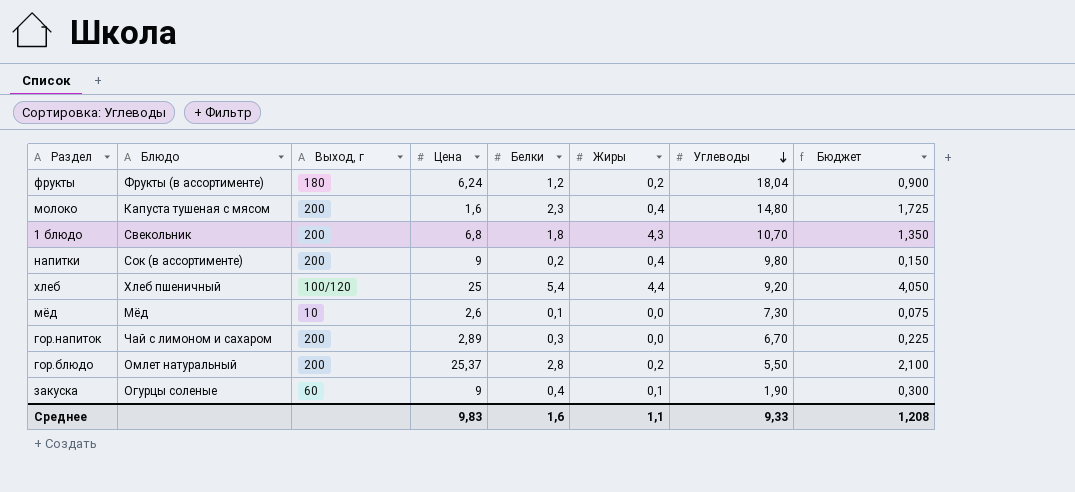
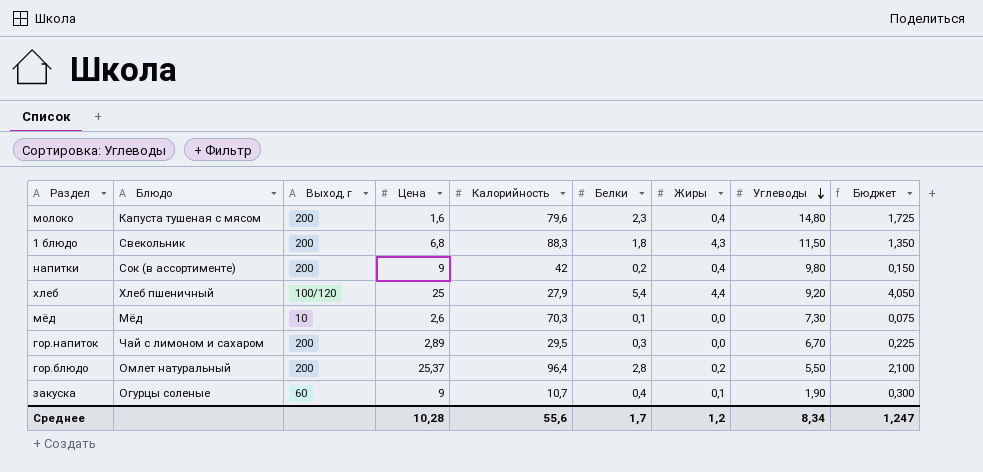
column Калорийность | position: none -> 5
row фрукты: Фрукты (в ассортименте) | 180 | 6,24 | 1,2 | 0,2 | 18,04 | 0,900 -> none
1 блюдо | Углеводы: 10,70 -> 11,50
Среднее | Цена: 9,83 -> 10,28
Среднее | Белки: 1,6 -> 1,7
Среднее | Жиры: 1,1 -> 1,2
Среднее | Углеводы: 9,33 -> 8,34
Среднее | Бюджет: 1,208 -> 1,247

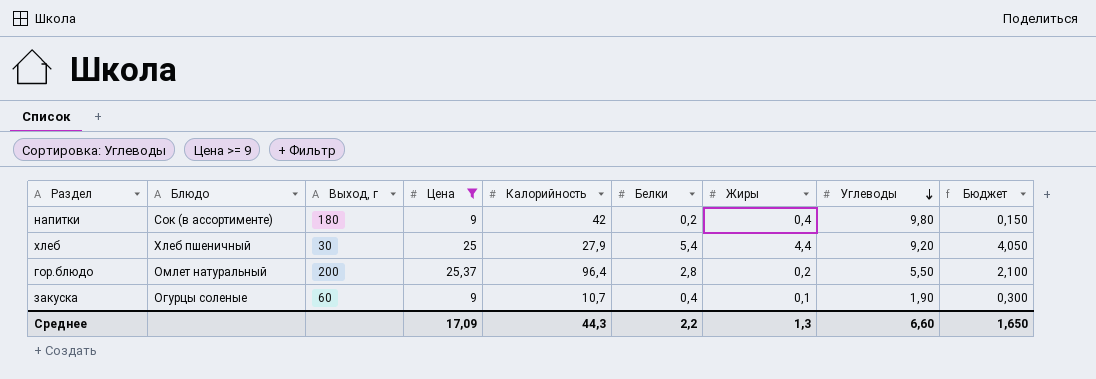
filter: none -> Цена >= 9
напитки | Выход, г: 200 -> 180
хлеб | Выход, г: 100/120 -> 30
Среднее | Цена: 10,28 -> 17,09
Среднее | Калорийность: 55,6 -> 44,3
Среднее | Белки: 1,7 -> 2,2
Среднее | Жиры: 1,2 -> 1,3
Среднее | Углеводы: 8,34 -> 6,60
Среднее | Бюджет: 1,247 -> 1,650

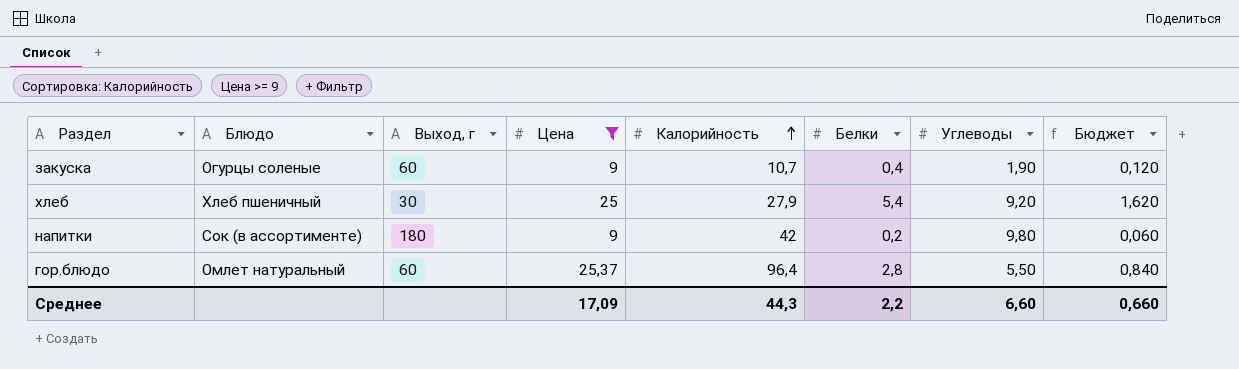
row order: Углеводы descending -> Калорийность ascending
column Жиры | position: 7 -> none
column Бюджет | formula: [Белки] * 0,75 -> [Белки] * 0,3
гор.блюдо | Выход, г: 200 -> 60
Среднее | Бюджет: 1,650 -> 0,660

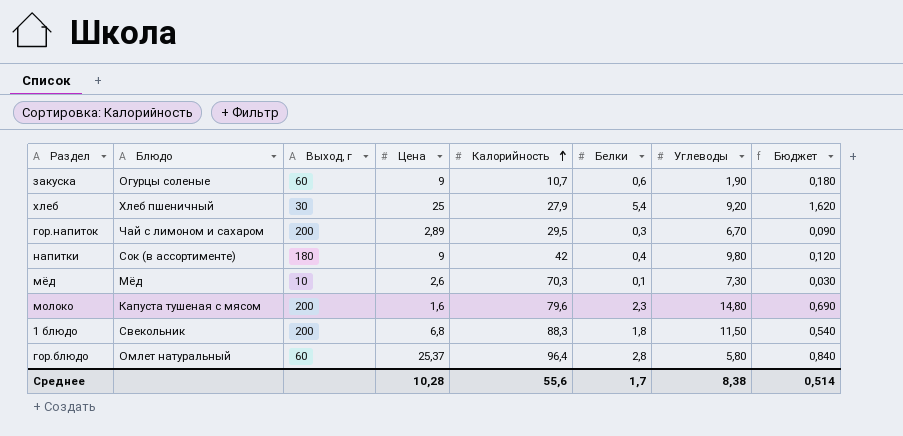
filter: Цена >= 9 -> none
закуска | Белки: 0,4 -> 0,6
закуска | Бюджет: 0,120 -> 0,180
напитки | Белки: 0,2 -> 0,4
напитки | Бюджет: 0,060 -> 0,120
гор.блюдо | Углеводы: 5,50 -> 5,80
Среднее | Цена: 17,09 -> 10,28
Среднее | Калорийность: 44,3 -> 55,6
Среднее | Белки: 2,2 -> 1,7
Среднее | Углеводы: 6,60 -> 8,38
Среднее | Бюджет: 0,660 -> 0,514

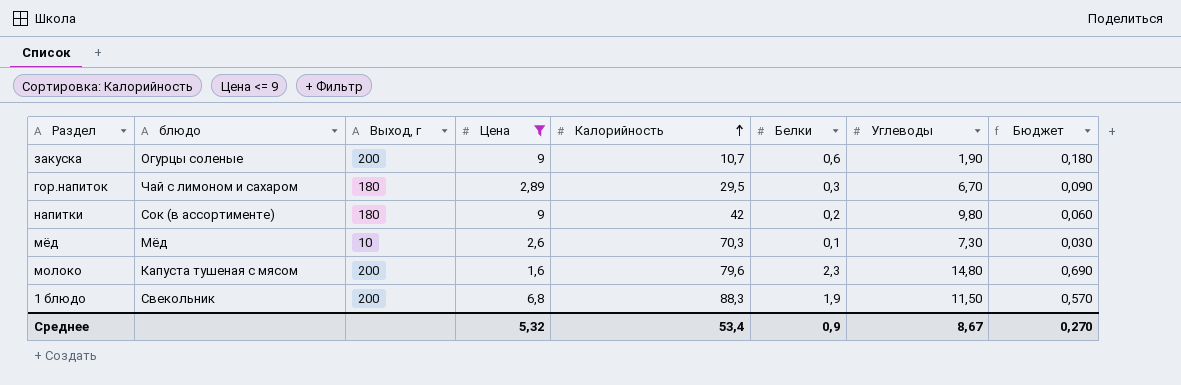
filter: none -> Цена <= 9
column name: Блюдо -> блюдо
закуска | Выход, г: 60 -> 200
гор.напиток | Выход, г: 200 -> 180
напитки | Белки: 0,4 -> 0,2
напитки | Бюджет: 0,120 -> 0,060
1 блюдо | Белки: 1,8 -> 1,9
1 блюдо | Бюджет: 0,540 -> 0,570
Среднее | Цена: 10,28 -> 5,32
Среднее | Калорийность: 55,6 -> 53,4
Среднее | Белки: 1,7 -> 0,9
Среднее | Углеводы: 8,38 -> 8,67
Среднее | Бюджет: 0,514 -> 0,270

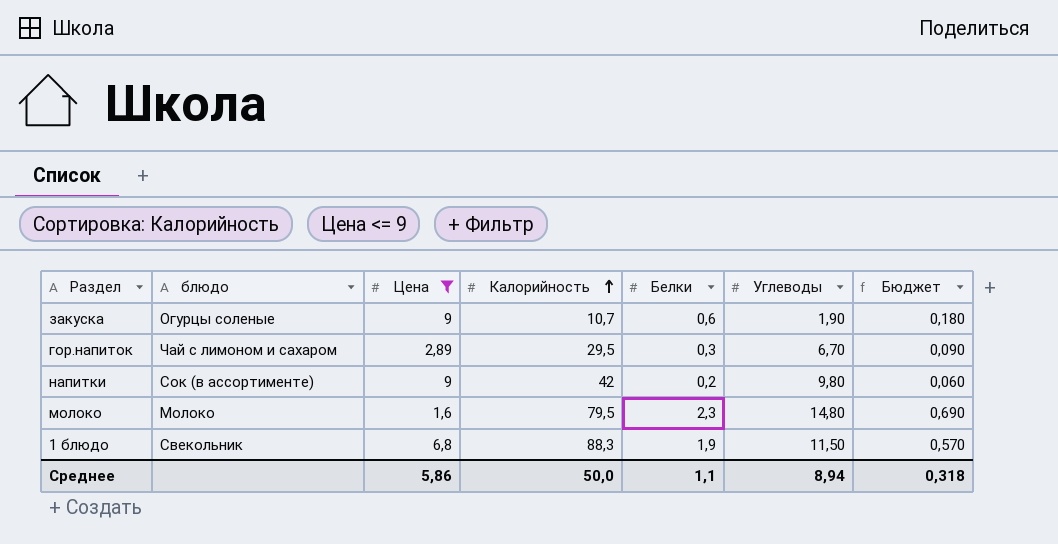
column Выход, г | position: 3 -> none
row мёд: Мёд | 10 | 2,6 | 70,3 | 0,1 | 7,30 | 0,030 -> none
молоко | блюдо: Капуста тушеная с мясом -> Молоко
молоко | Калорийность: 79,6 -> 79,5
Среднее | Цена: 5,32 -> 5,86
Среднее | Калорийность: 53,4 -> 50,0
Среднее | Белки: 0,9 -> 1,1
Среднее | Углеводы: 8,67 -> 8,94
Среднее | Бюджет: 0,270 -> 0,318

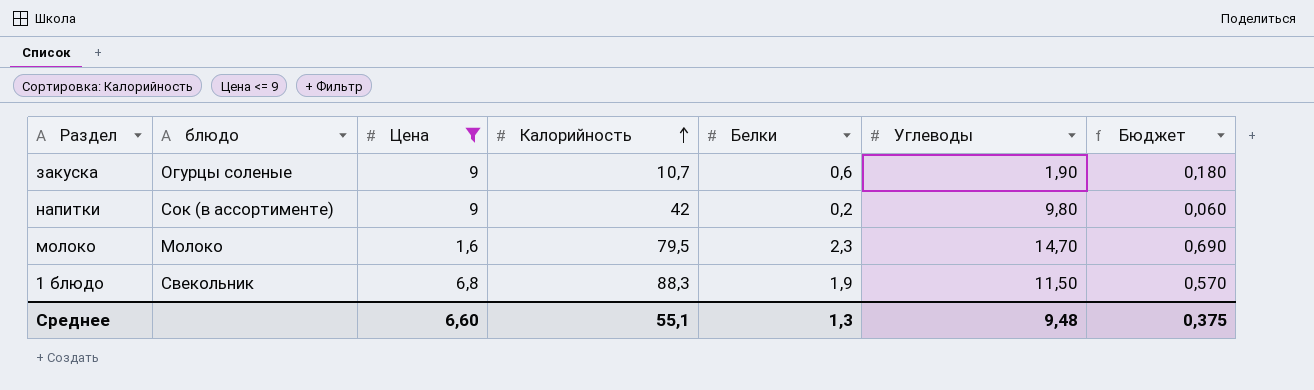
row гор.напиток: Чай с лимоном и сахаром | 2,89 | 29,5 | 0,3 | 6,70 | 0,090 -> none
молоко | Углеводы: 14,80 -> 14,70
Среднее | Цена: 5,86 -> 6,60
Среднее | Калорийность: 50,0 -> 55,1
Среднее | Белки: 1,1 -> 1,3
Среднее | Углеводы: 8,94 -> 9,48
Среднее | Бюджет: 0,318 -> 0,375

